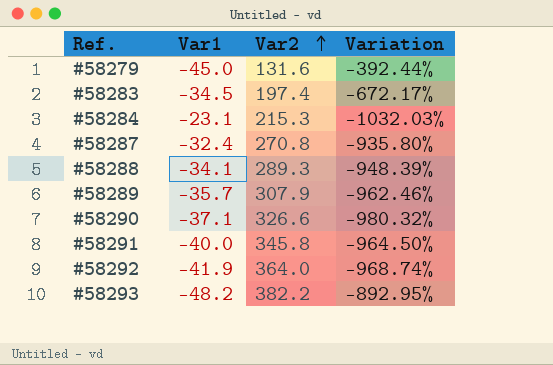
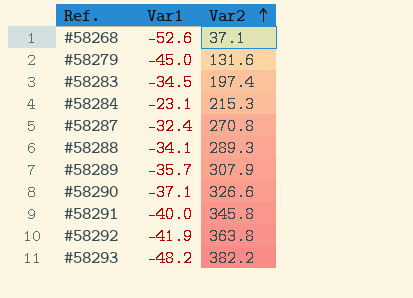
column Variation | formula: ([Var2] - [Var1]) / [Var1] -> none
row #58268: none -> -52.6 | 37.1
#58292 | Var2: 364.0 -> 363.8

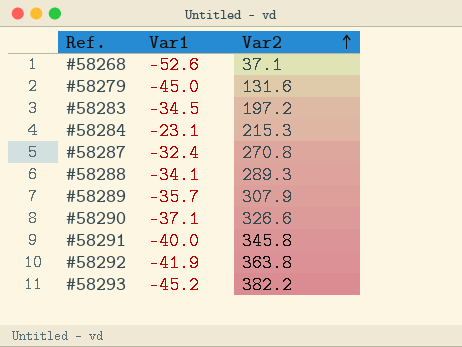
#58283 | Var2: 197.4 -> 197.2
#58293 | Var1: -48.2 -> -45.2

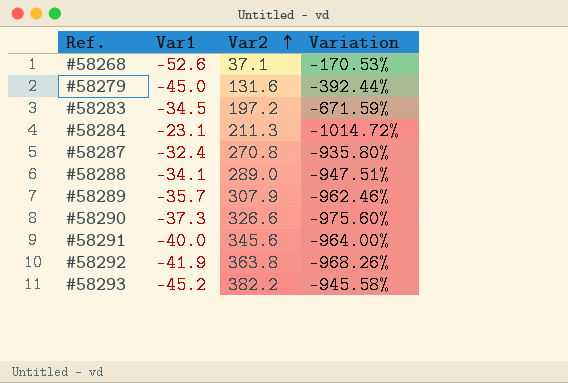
column Variation | formula: none -> ([Var2] - [Var1]) / [Var1]
#58284 | Var2: 215.3 -> 211.3
#58288 | Var2: 289.3 -> 289.0
#58290 | Var1: -37.1 -> -37.3
#58291 | Var2: 345.8 -> 345.6

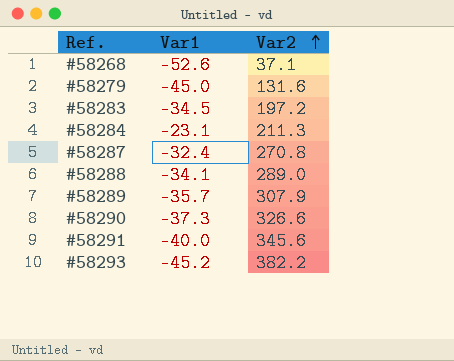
column Variation | formula: ([Var2] - [Var1]) / [Var1] -> none
row #58292: -41.9 | 363.8 | -968.26% -> none

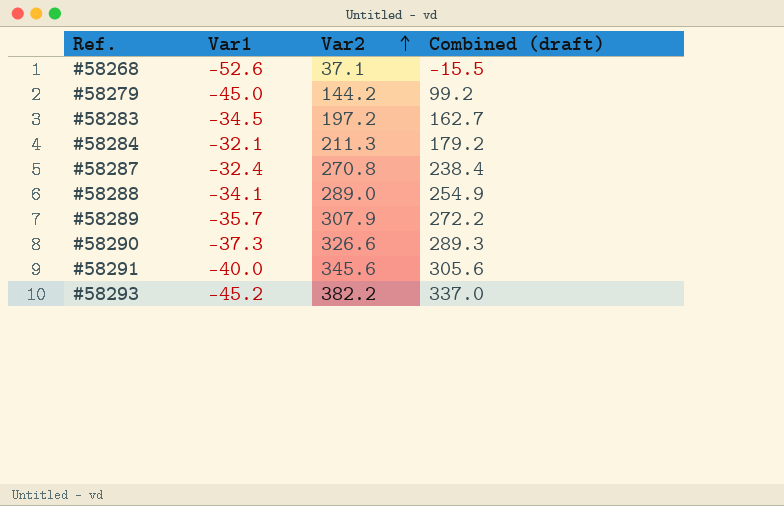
column Combined (draft) | formula: none -> [Var1] + [Var2]
#58279 | Var2: 131.6 -> 144.2
#58284 | Var1: -23.1 -> -32.1

